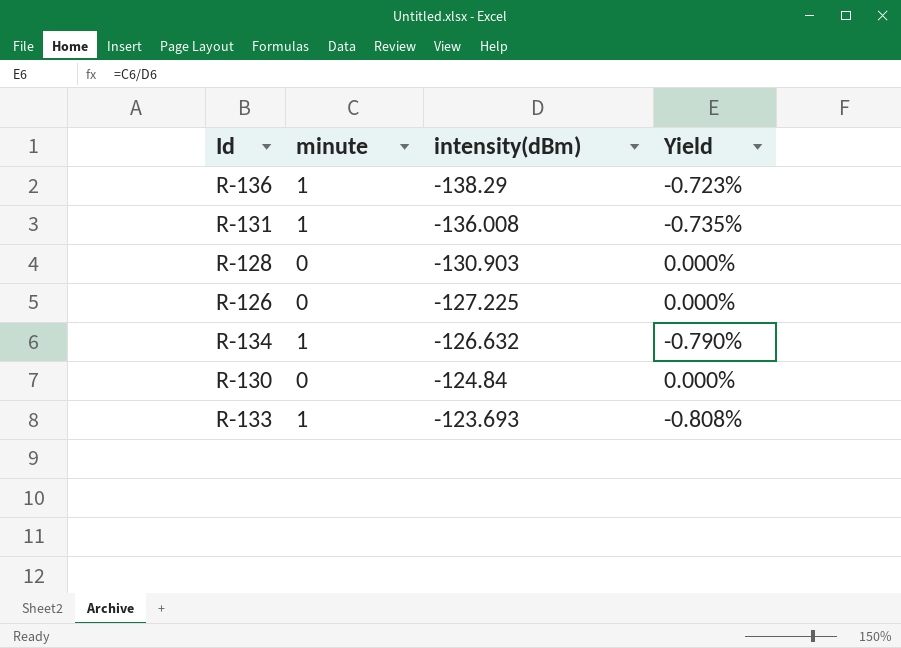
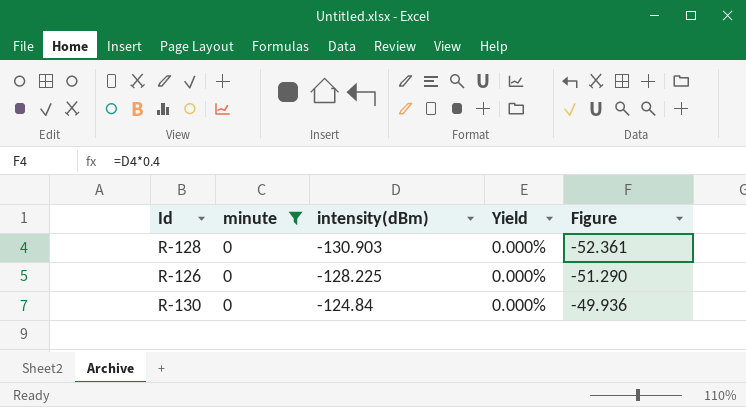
filter: none -> minute = 0
column Figure | formula: none -> [intensity(dBm)] * 0.4
R-126 | intensity(dBm): -127.225 -> -128.225

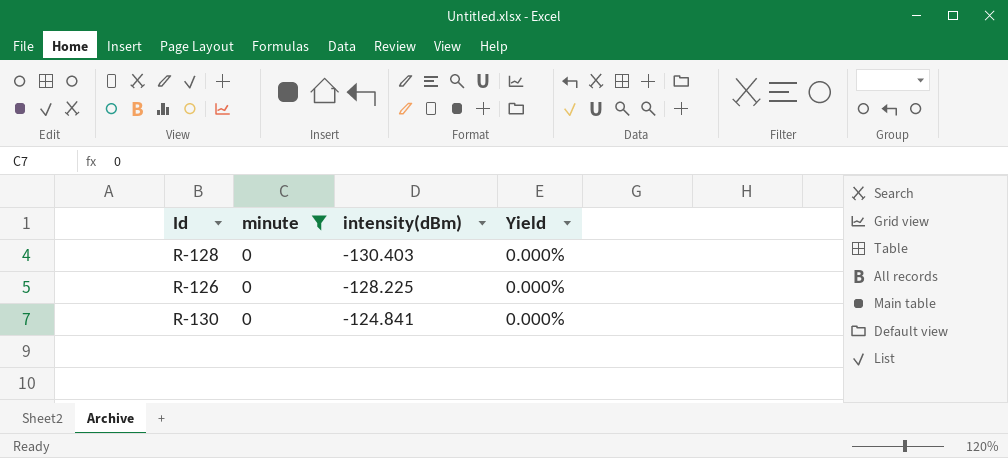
column Figure | formula: [intensity(dBm)] * 0.4 -> none
R-128 | intensity(dBm): -130.903 -> -130.403
R-130 | intensity(dBm): -124.84 -> -124.841

